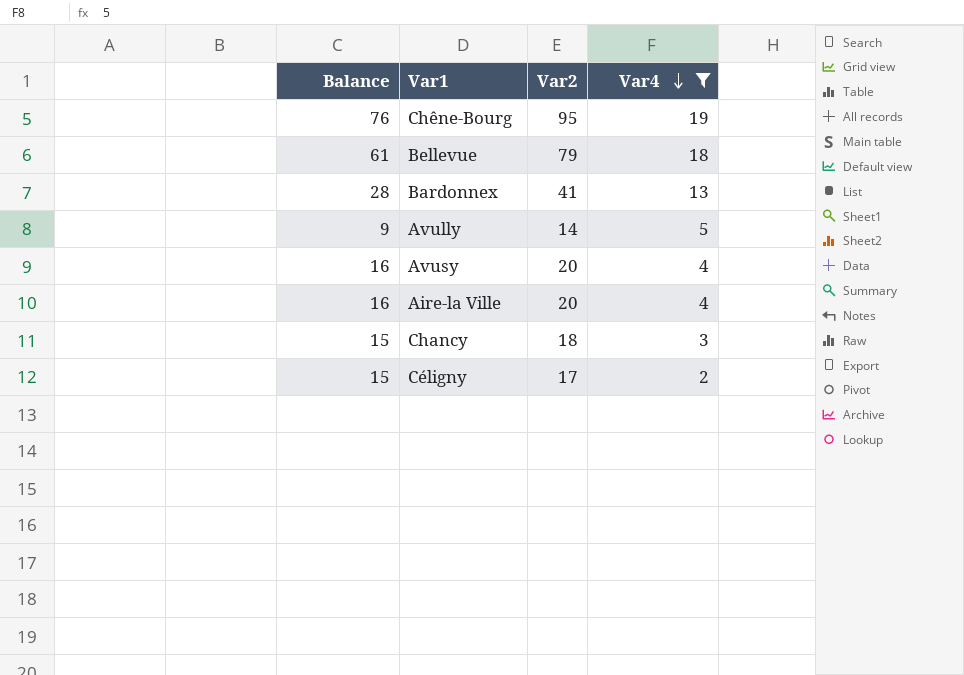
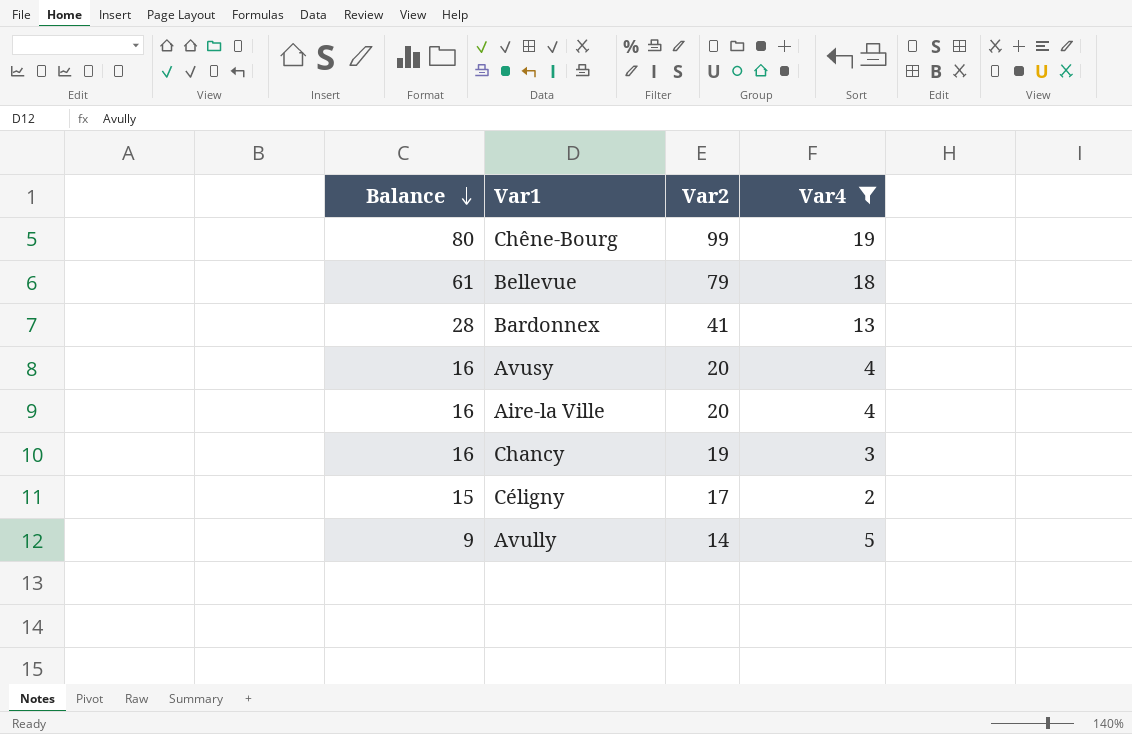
row order: Var4 descending -> Balance descending
Chêne-Bourg | Balance: 76 -> 80
Chêne-Bourg | Var2: 95 -> 99
Chancy | Balance: 15 -> 16
Chancy | Var2: 18 -> 19

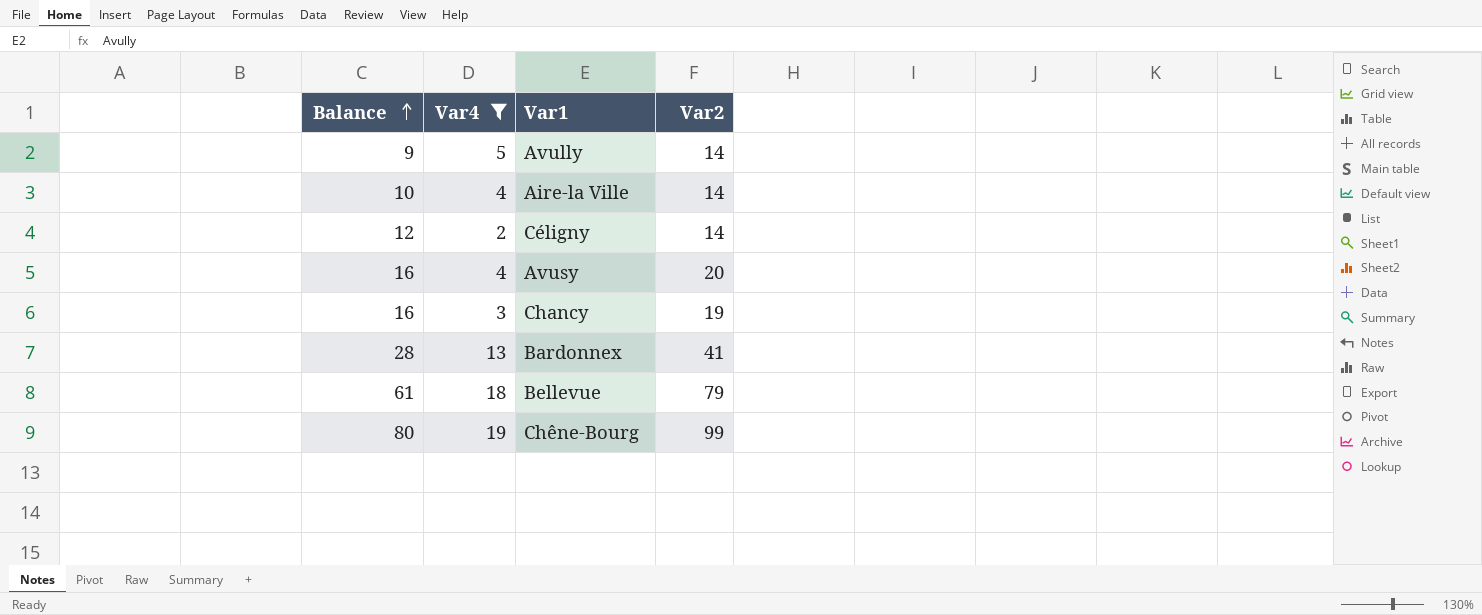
row order: Balance descending -> Balance ascending
column Var4 | position: 4 -> 2
Aire-la Ville | Balance: 16 -> 10
Aire-la Ville | Var2: 20 -> 14
Céligny | Balance: 15 -> 12
Céligny | Var2: 17 -> 14

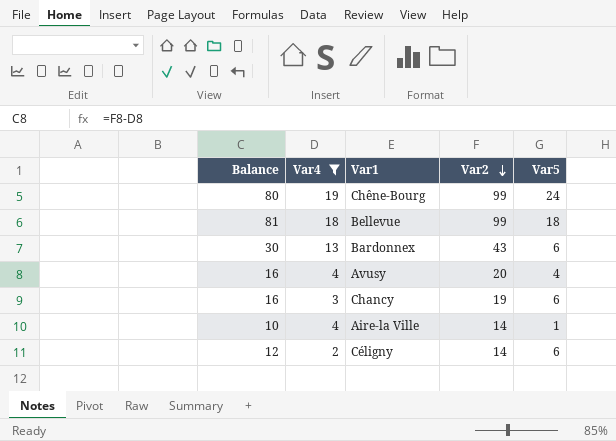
row order: Balance ascending -> Var2 descending
column Var5 | position: none -> 5
row Avully: 9 | 5 | 14 -> none
Bellevue | Balance: 61 -> 81
Bellevue | Var2: 79 -> 99
Bardonnex | Balance: 28 -> 30
Bardonnex | Var2: 41 -> 43

